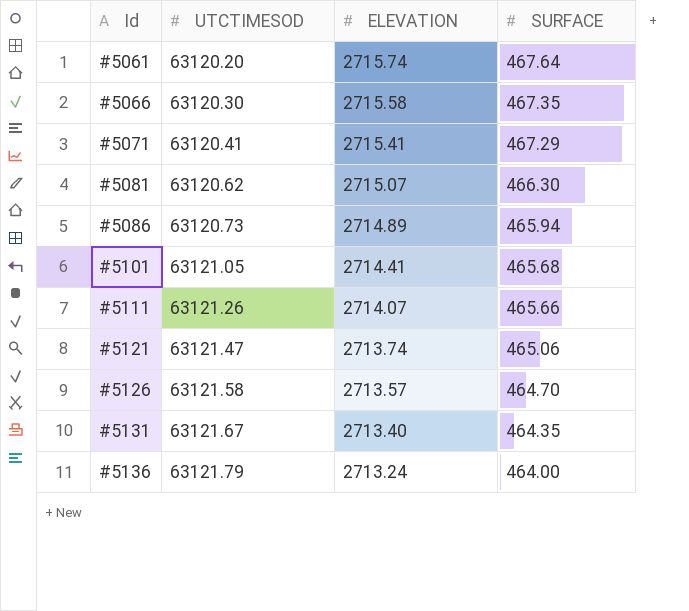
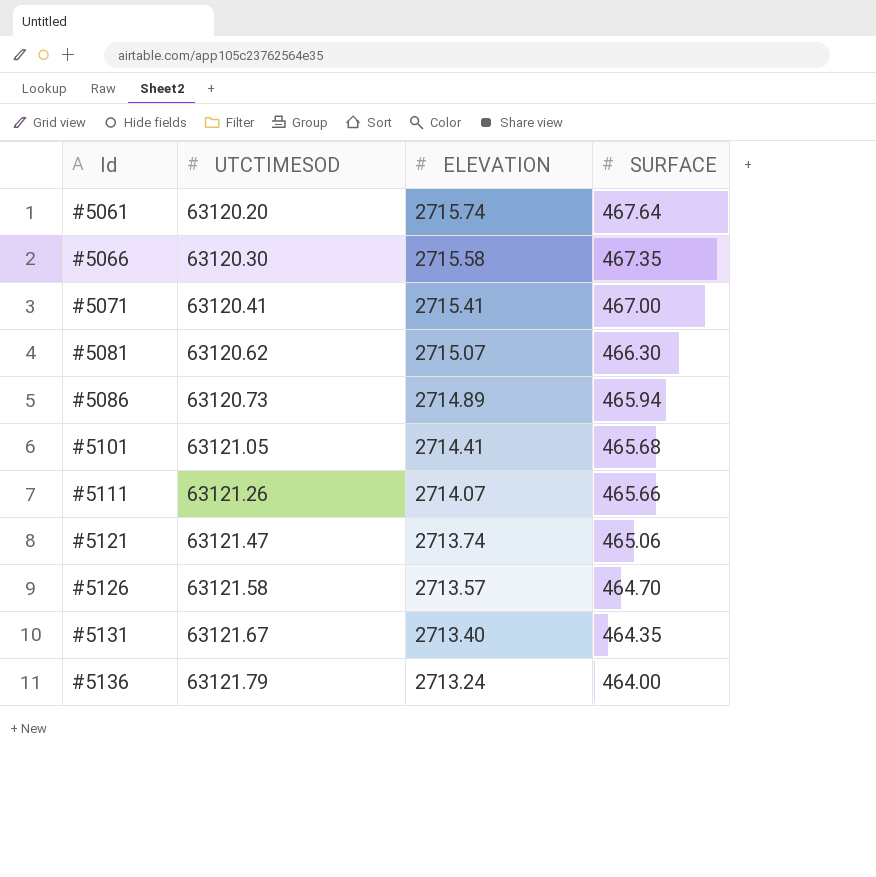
#5071 | SURFACE: 467.29 -> 467.00

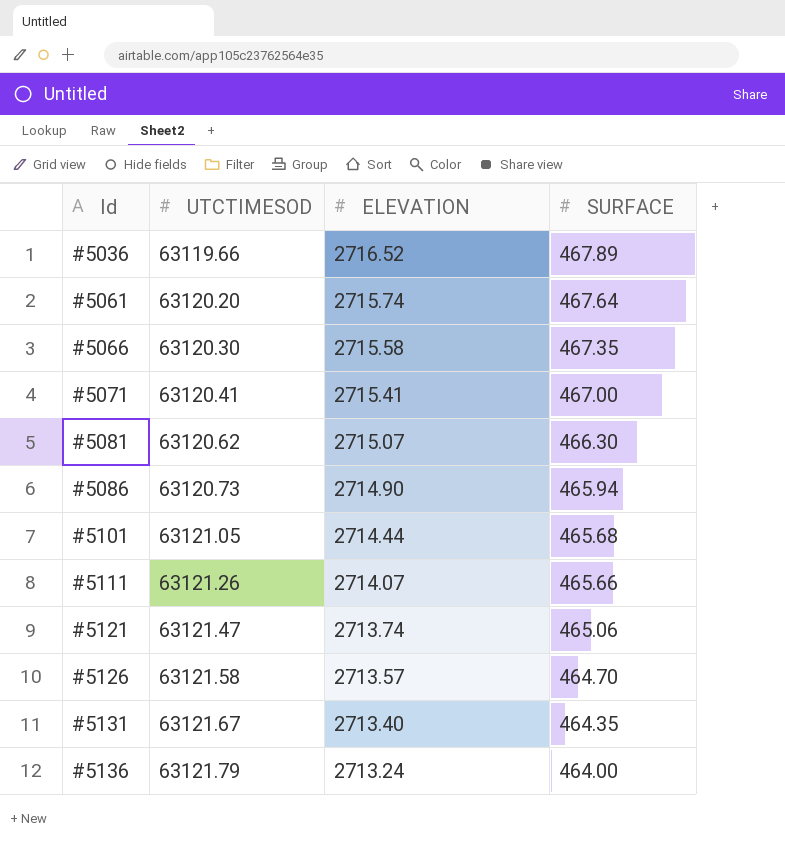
row #5036: none -> 63119.66 | 2716.52 | 467.89
#5086 | ELEVATION: 2714.89 -> 2714.90
#5101 | ELEVATION: 2714.41 -> 2714.44

